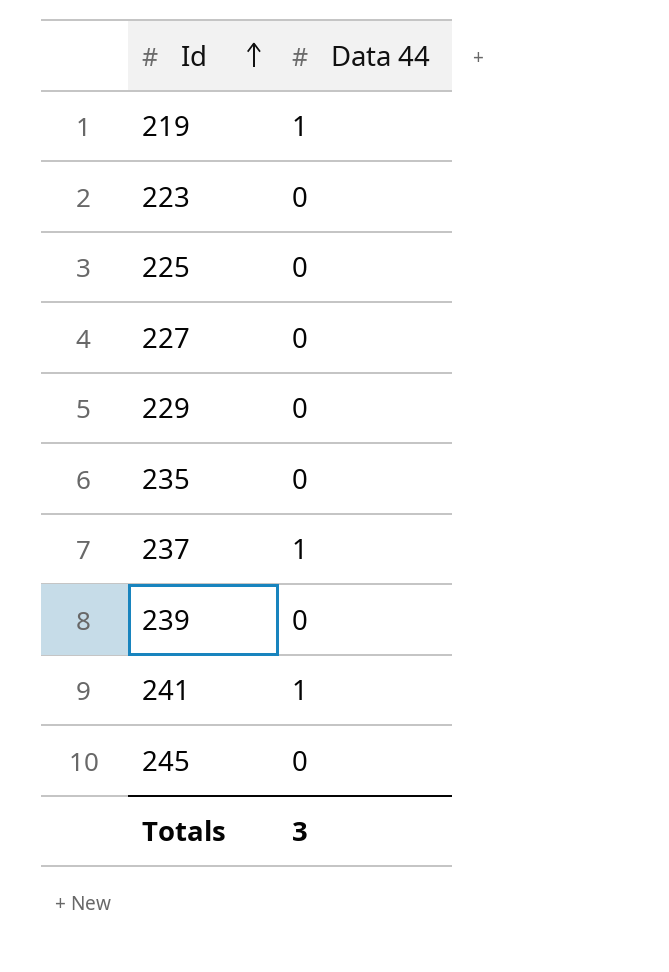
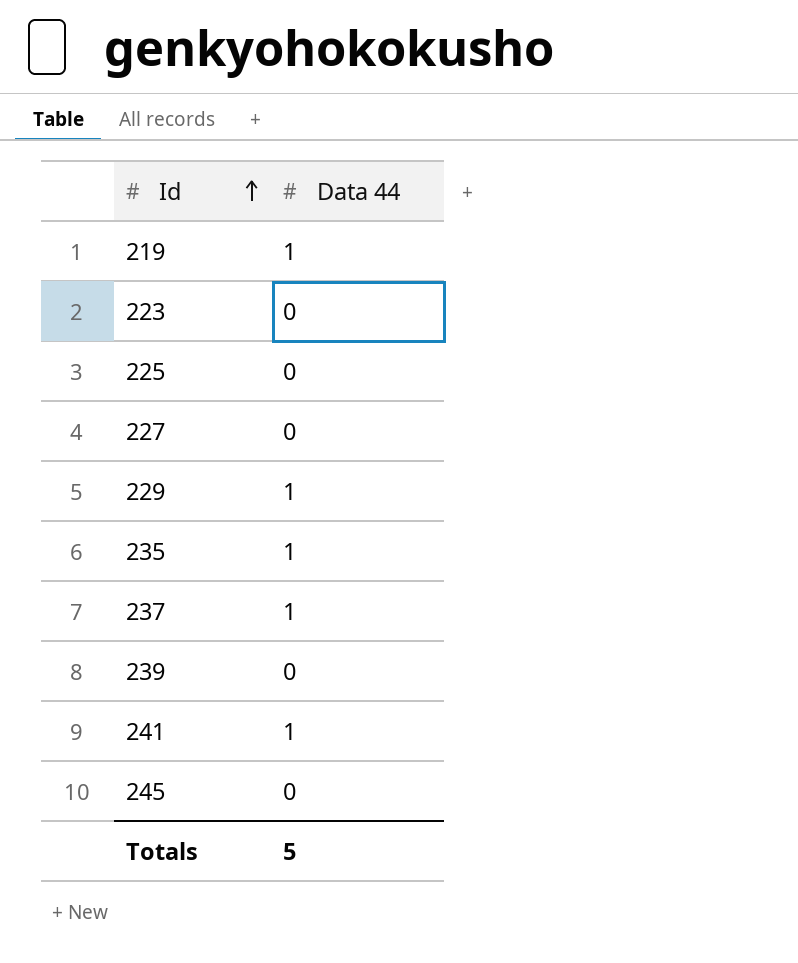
229 | Data 44: 0 -> 1
235 | Data 44: 0 -> 1
Totals | Data 44: 3 -> 5

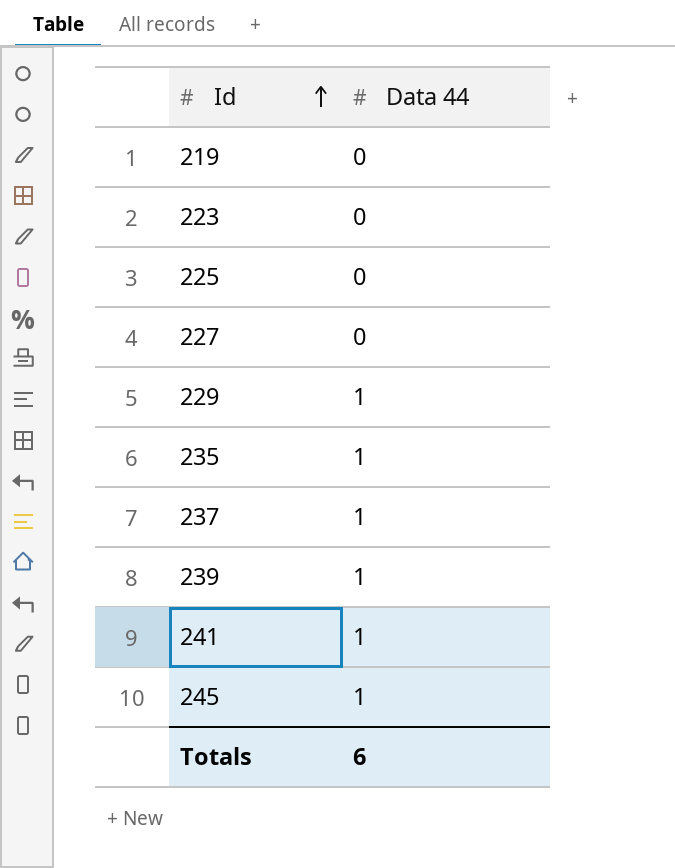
219 | Data 44: 1 -> 0
239 | Data 44: 0 -> 1
245 | Data 44: 0 -> 1
Totals | Data 44: 5 -> 6

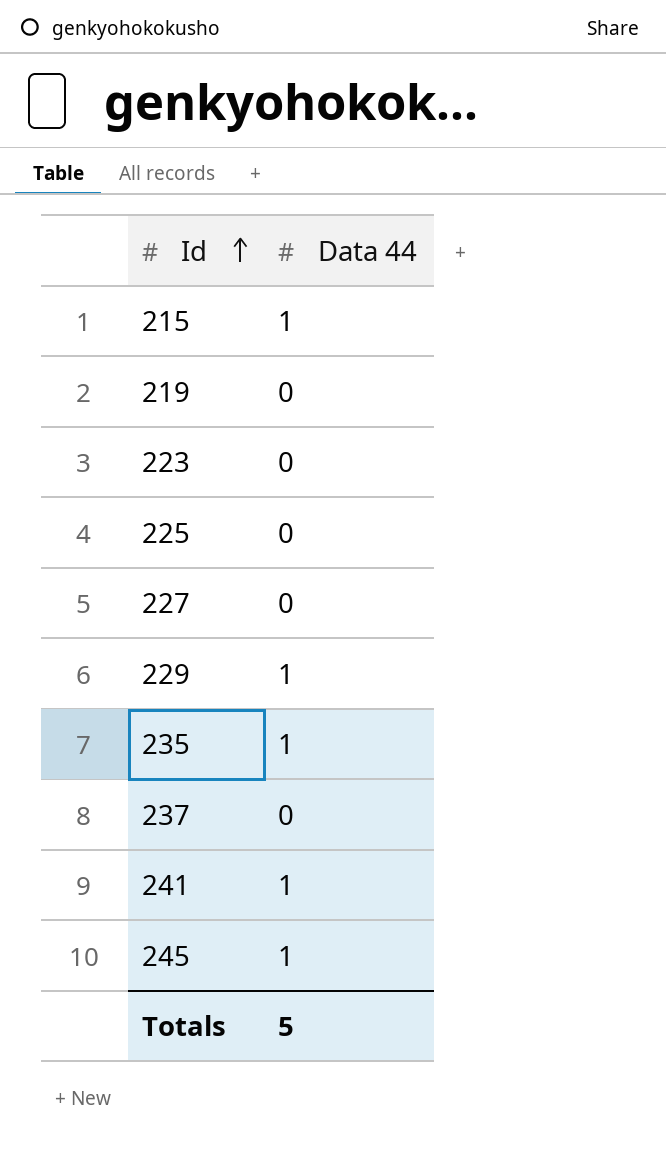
row 239: 1 -> none
row 215: none -> 1
237 | Data 44: 1 -> 0
Totals | Data 44: 6 -> 5

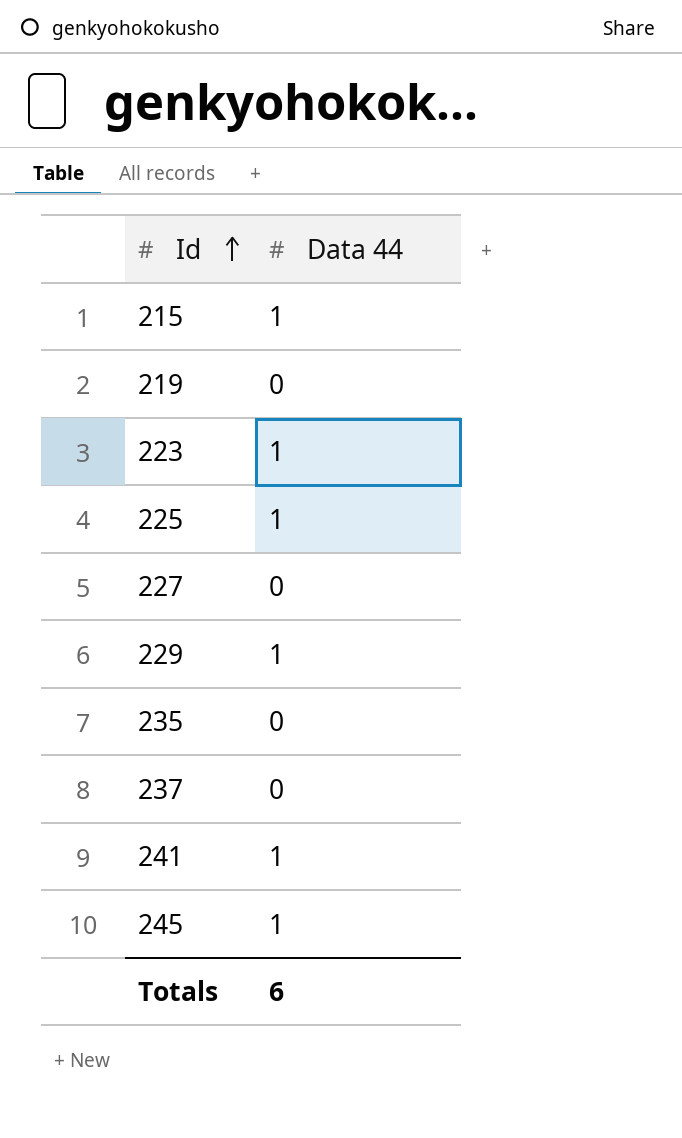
223 | Data 44: 0 -> 1
225 | Data 44: 0 -> 1
235 | Data 44: 1 -> 0
Totals | Data 44: 5 -> 6

